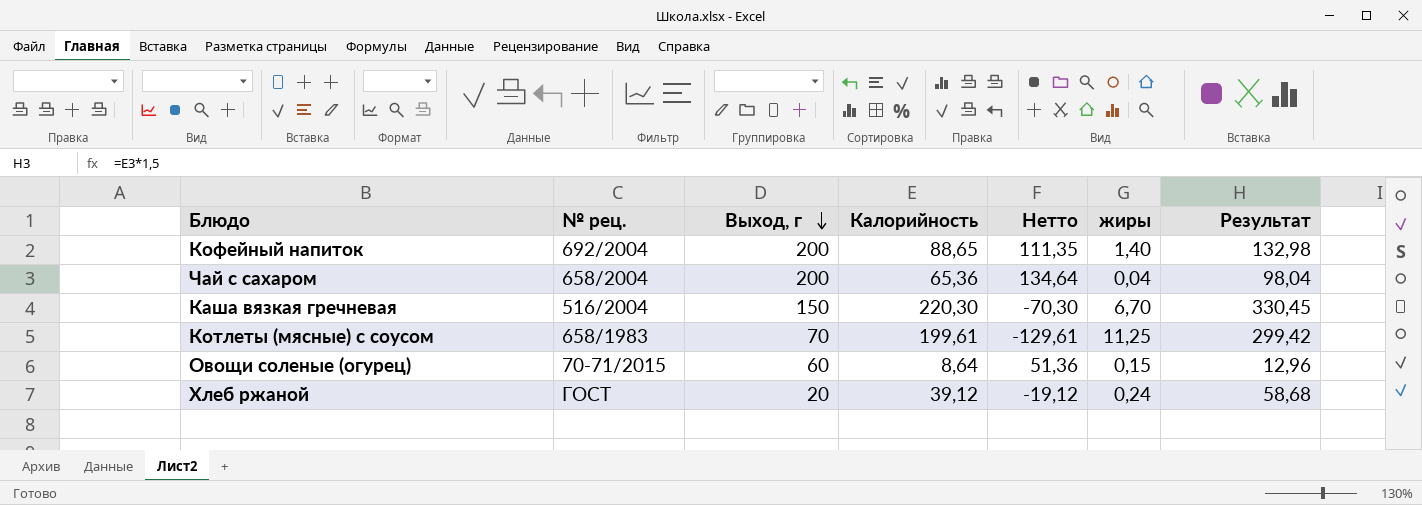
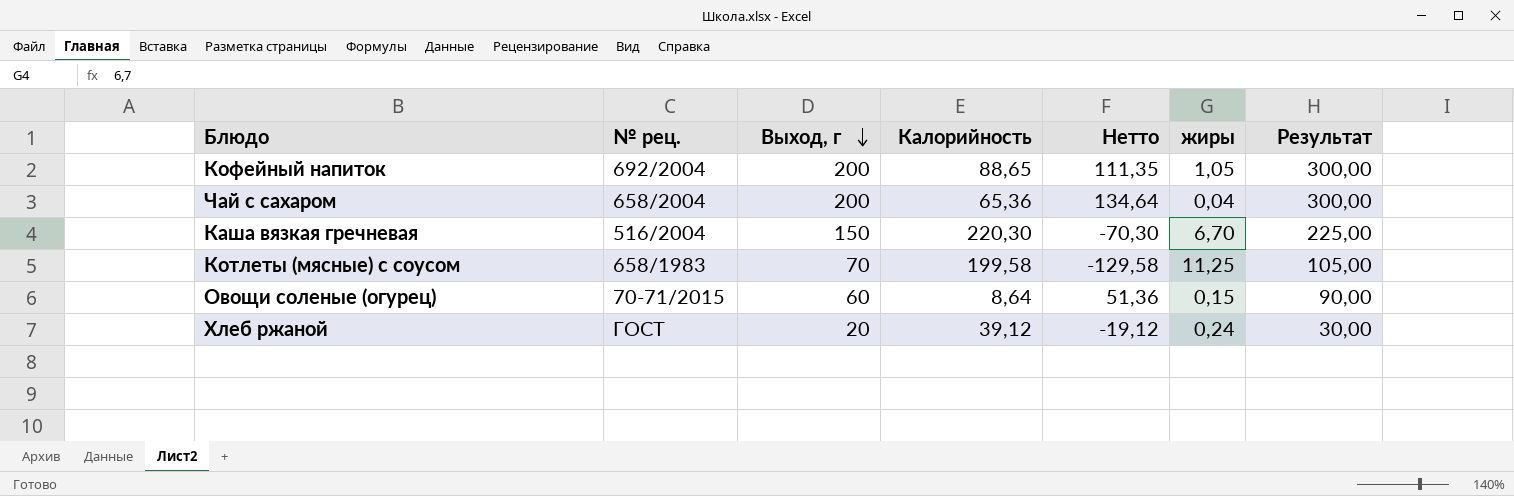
column Результат | formula: [Калорийность] * 1,5 -> [Выход, г] * 1,5
Кофейный напиток | жиры: 1,40 -> 1,05
Котлеты (мясные) с соусом | Калорийность: 199,61 -> 199,58
Котлеты (мясные) с соусом | Нетто: -129,61 -> -129,58

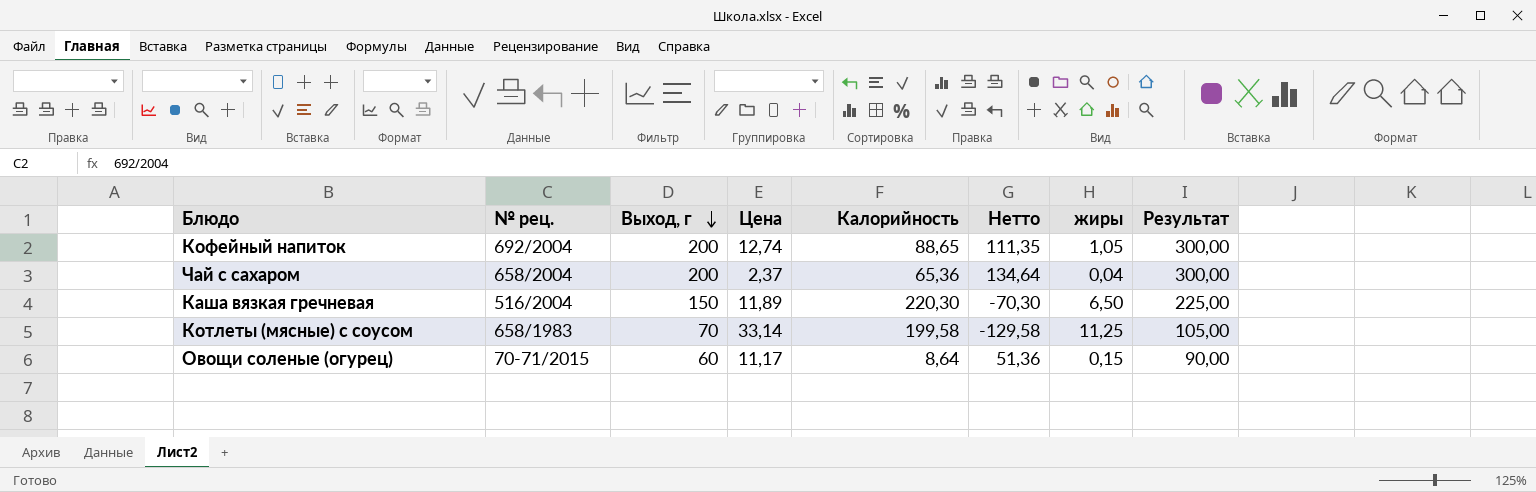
column Цена | position: none -> 4
row Хлеб ржаной: ГОСТ | 20 | 39,12 | -19,12 | 0,24 | 30,00 -> none
Каша вязкая гречневая | жиры: 6,70 -> 6,50

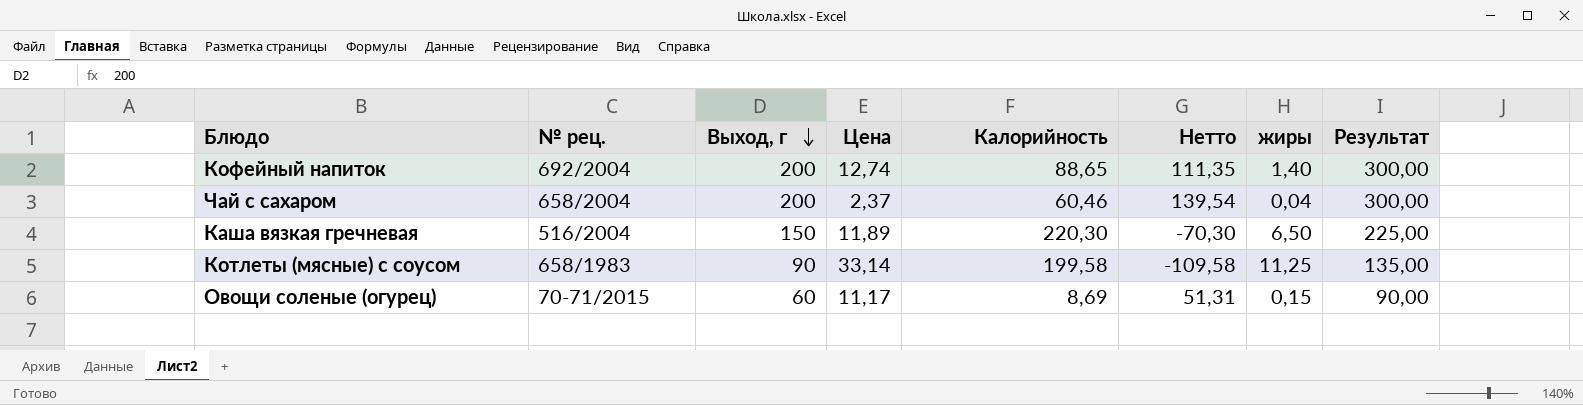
Кофейный напиток | жиры: 1,05 -> 1,40
Чай с сахаром | Калорийность: 65,36 -> 60,46
Чай с сахаром | Нетто: 134,64 -> 139,54
Котлеты (мясные) с соусом | Выход, г: 70 -> 90
Котлеты (мясные) с соусом | Нетто: -129,58 -> -109,58
Котлеты (мясные) с соусом | Результат: 105,00 -> 135,00
Овощи соленые (огурец) | Калорийность: 8,64 -> 8,69
Овощи соленые (огурец) | Нетто: 51,36 -> 51,31

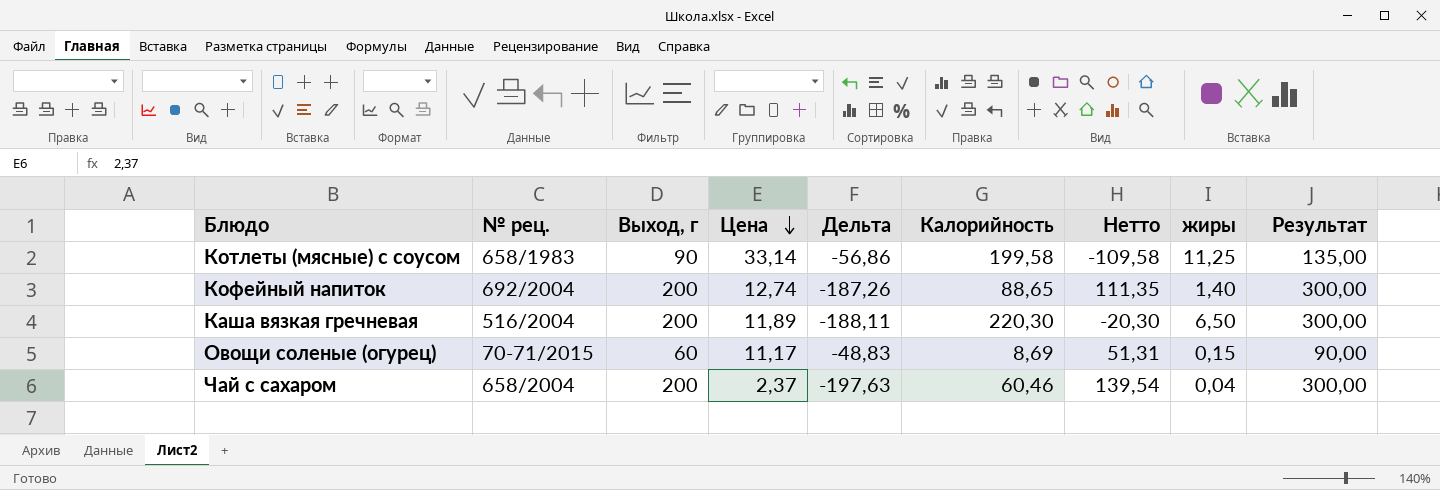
row order: Выход, г descending -> Цена descending
column Дельта | formula: none -> [Цена] - [Выход, г]
Каша вязкая гречневая | Выход, г: 150 -> 200
Каша вязкая гречневая | Нетто: -70,30 -> -20,30
Каша вязкая гречневая | Результат: 225,00 -> 300,00

